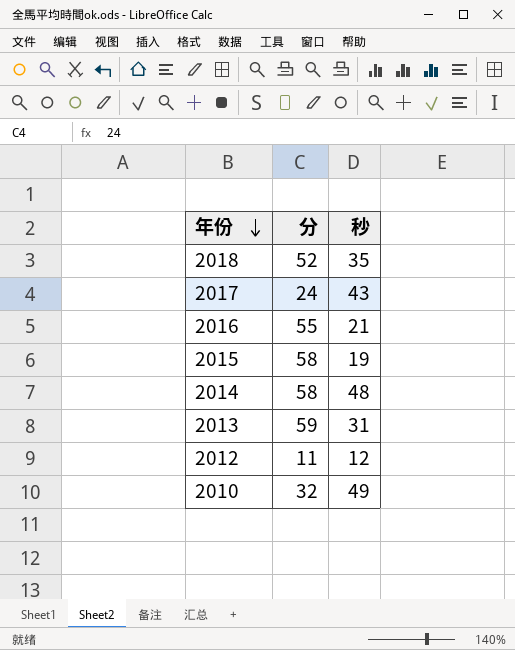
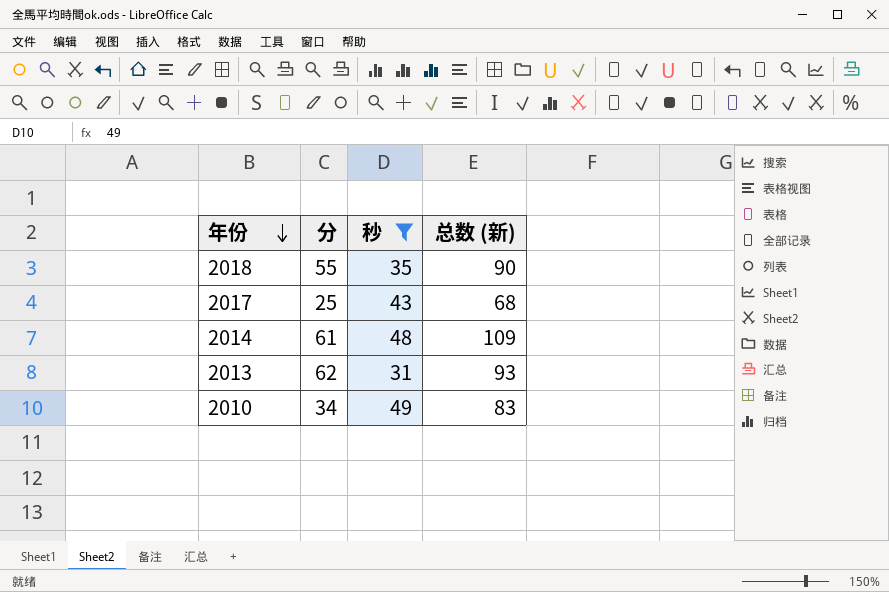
filter: none -> 秒 >= 31
column 总数 (新) | formula: none -> [分] + [秒]
2018 | 分: 52 -> 55
2017 | 分: 24 -> 25
2014 | 分: 58 -> 61
2013 | 分: 59 -> 62
2010 | 分: 32 -> 34

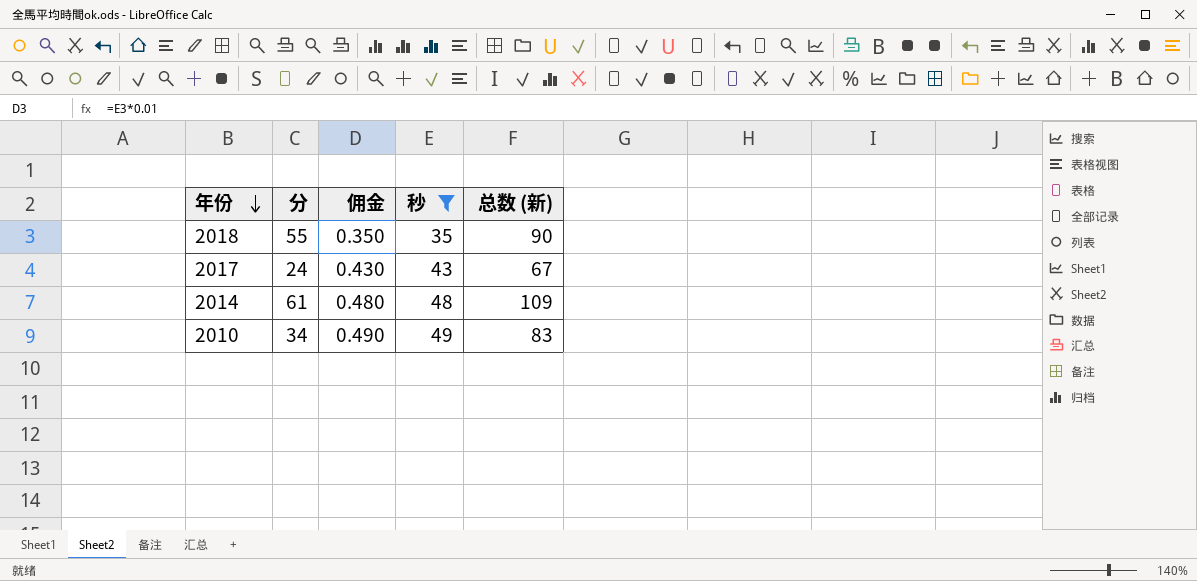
column 佣金 | formula: none -> [秒] * 0.01
row 2013: 62 | 31 | 93 -> none
2017 | 分: 25 -> 24
2017 | 总数 (新): 68 -> 67

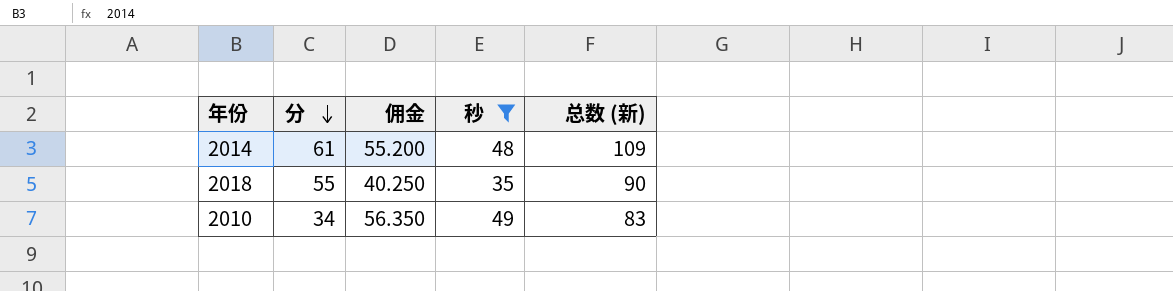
row order: 年份 descending -> 分 descending
column 佣金 | formula: [秒] * 0.01 -> [秒] * 1.15
row 2017: 24 | 0.430 | 43 | 67 -> none

